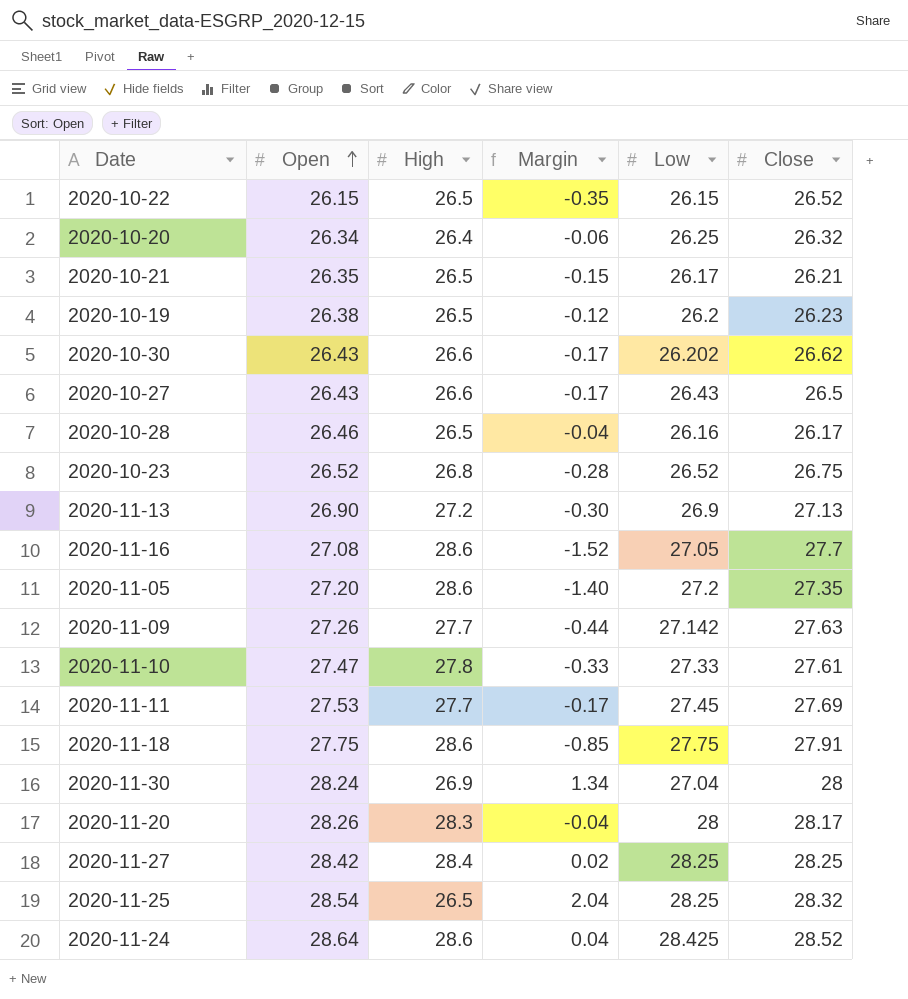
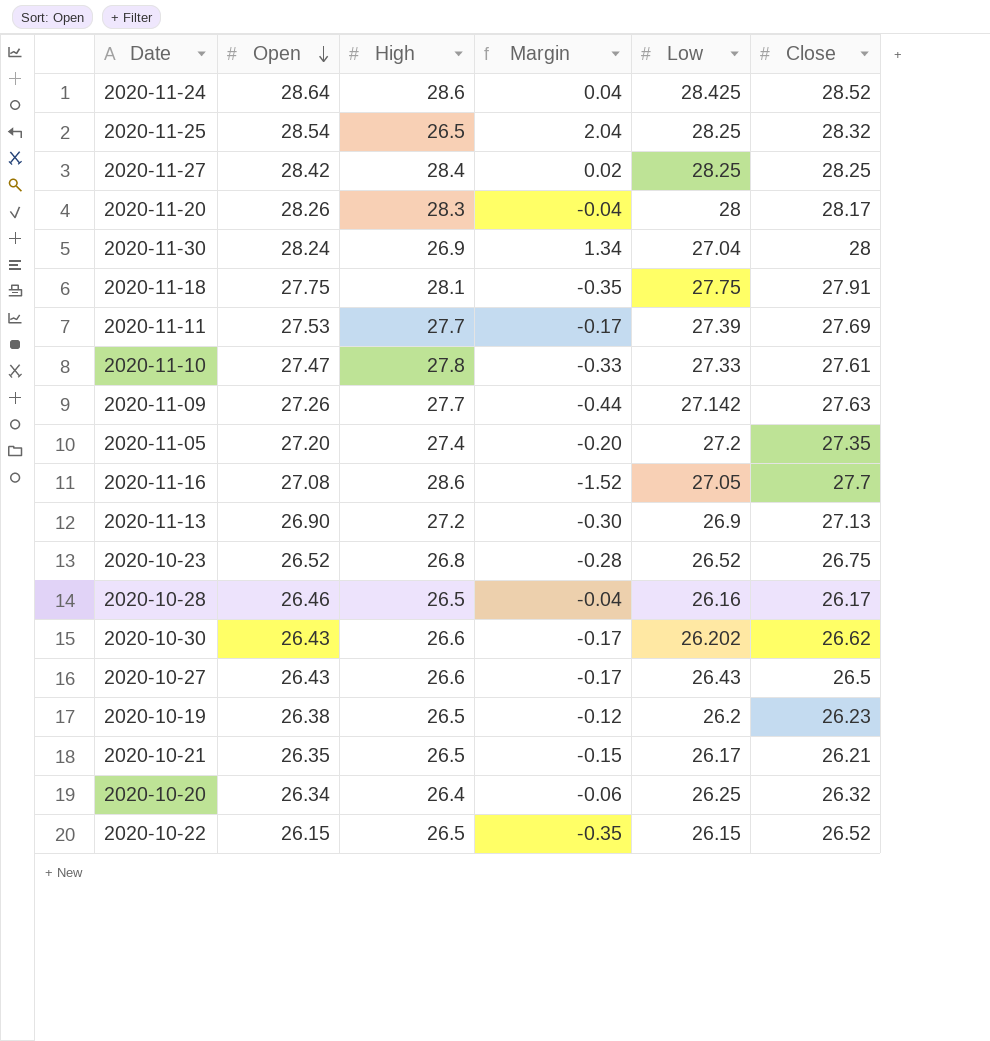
row order: Open ascending -> Open descending
2020-11-18 | High: 28.6 -> 28.1
2020-11-18 | Margin: -0.85 -> -0.35
2020-11-11 | Low: 27.45 -> 27.39
2020-11-05 | High: 28.6 -> 27.4
2020-11-05 | Margin: -1.40 -> -0.20

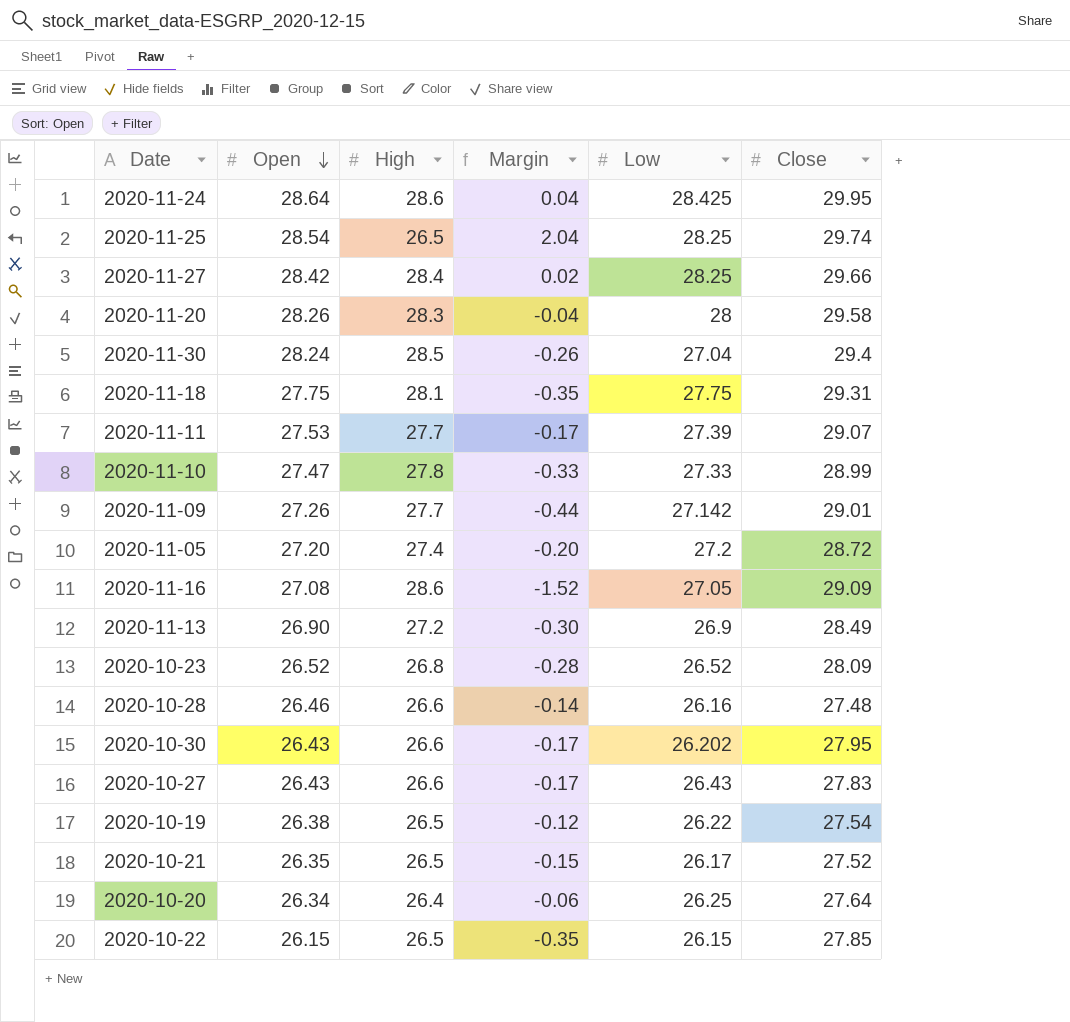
2020-11-24 | Close: 28.52 -> 29.95
2020-11-25 | Close: 28.32 -> 29.74
2020-11-27 | Close: 28.25 -> 29.66
2020-11-20 | Close: 28.17 -> 29.58
2020-11-30 | High: 26.9 -> 28.5
2020-11-30 | Margin: 1.34 -> -0.26
2020-11-30 | Close: 28 -> 29.4
2020-11-18 | Close: 27.91 -> 29.31
2020-11-11 | Close: 27.69 -> 29.07
2020-11-10 | Close: 27.61 -> 28.99
2020-11-09 | Close: 27.63 -> 29.01
2020-11-05 | Close: 27.35 -> 28.72
2020-11-16 | Close: 27.7 -> 29.09
2020-11-13 | Close: 27.13 -> 28.49
2020-10-23 | Close: 26.75 -> 28.09
2020-10-28 | High: 26.5 -> 26.6
2020-10-28 | Margin: -0.04 -> -0.14
2020-10-28 | Close: 26.17 -> 27.48
2020-10-30 | Close: 26.62 -> 27.95
2020-10-27 | Close: 26.5 -> 27.83
2020-10-19 | Low: 26.2 -> 26.22
2020-10-19 | Close: 26.23 -> 27.54
2020-10-21 | Close: 26.21 -> 27.52
2020-10-20 | Close: 26.32 -> 27.64
2020-10-22 | Close: 26.52 -> 27.85

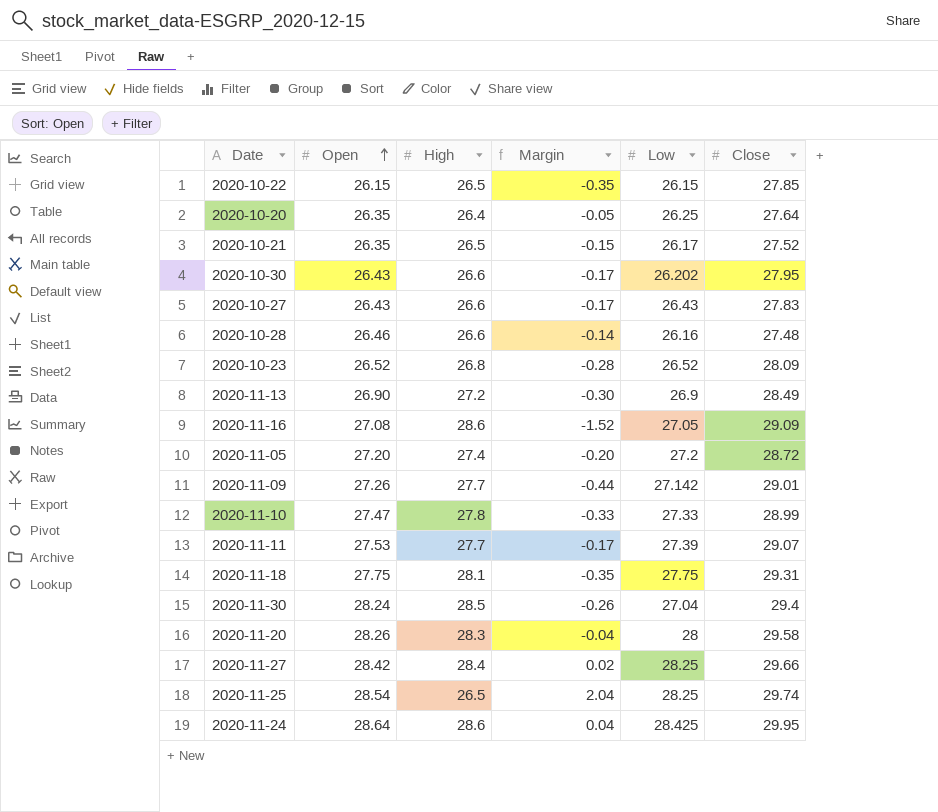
row order: Open descending -> Open ascending
row 2020-10-19: 26.38 | 26.5 | -0.12 | 26.22 | 27.54 -> none
2020-10-20 | Open: 26.34 -> 26.35
2020-10-20 | Margin: -0.06 -> -0.05

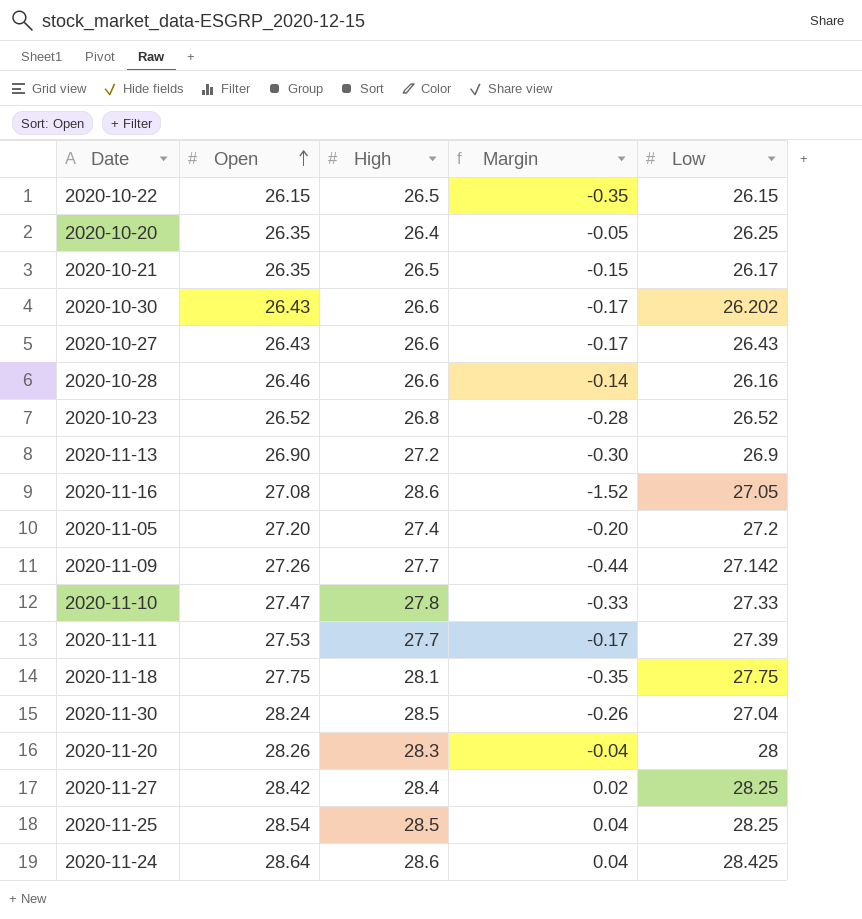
column Close | position: 6 -> none
2020-11-25 | High: 26.5 -> 28.5
2020-11-25 | Margin: 2.04 -> 0.04

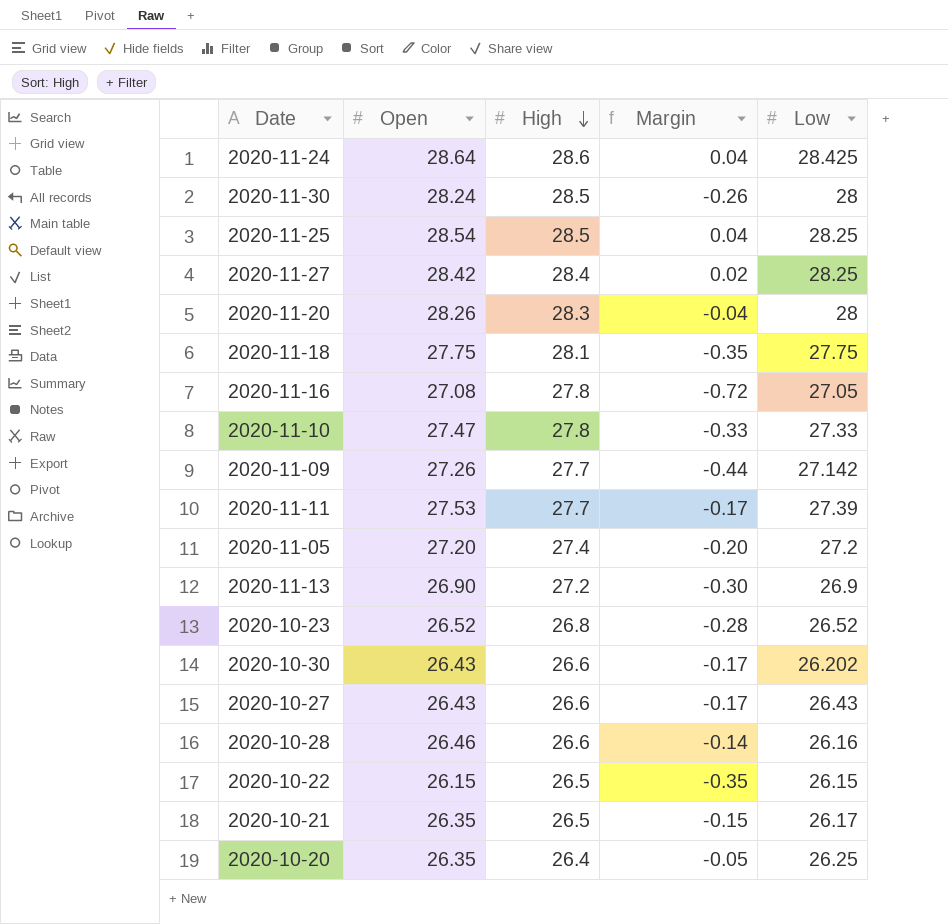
row order: Open ascending -> High descending
2020-11-30 | Low: 27.04 -> 28
2020-11-16 | High: 28.6 -> 27.8
2020-11-16 | Margin: -1.52 -> -0.72

